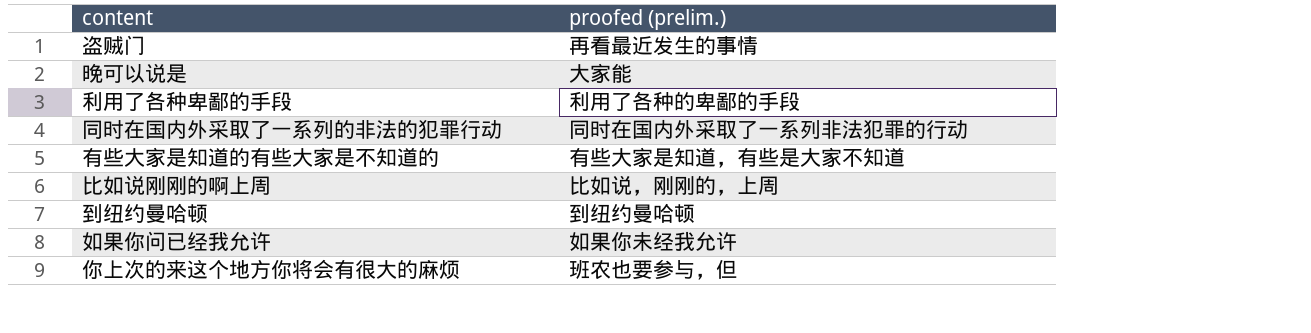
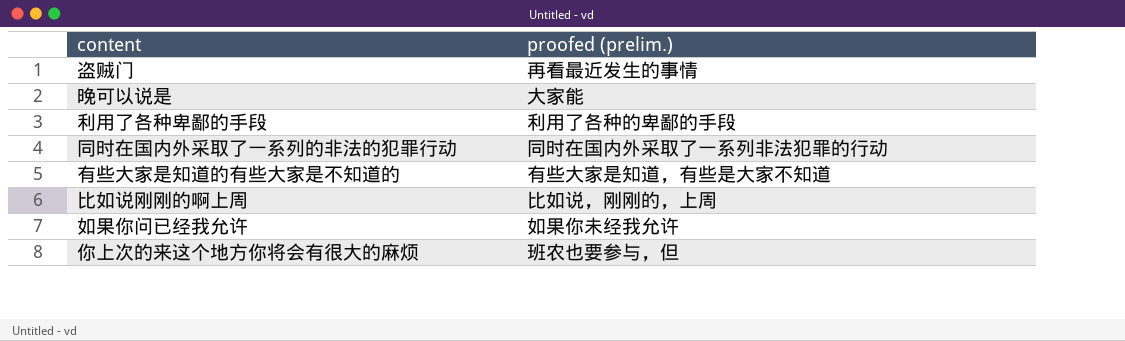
row 到纽约曼哈顿: 到纽约曼哈顿 -> none

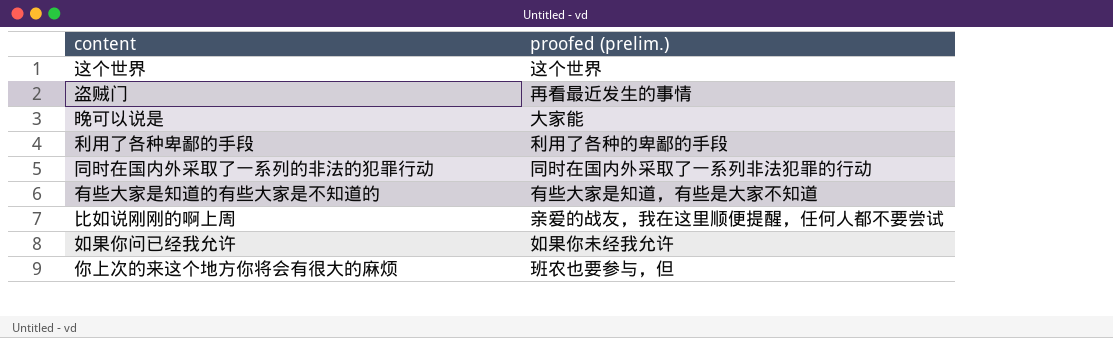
row 这个世界: none -> 这个世界
比如说刚刚的啊上周 | proofed (prelim.): 比如说，刚刚的，上周 -> 亲爱的战友，我在这里顺便提醒，任何人都不要尝试

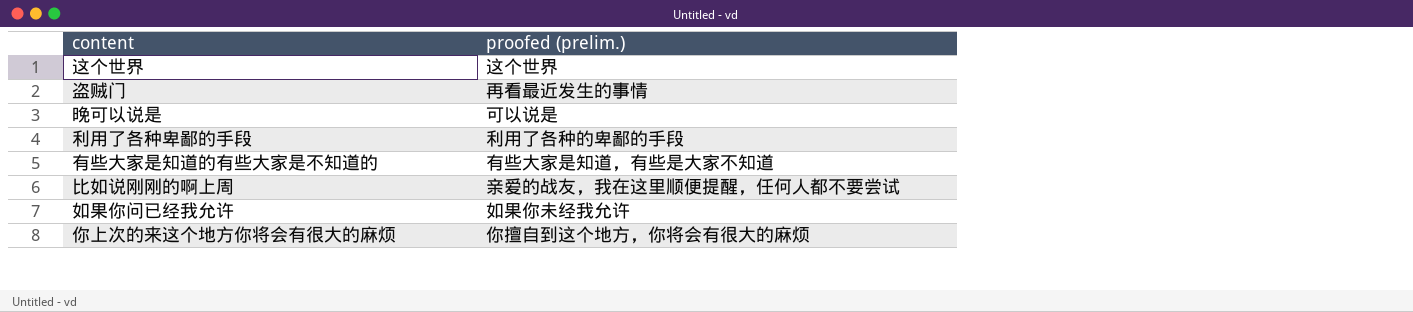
row 同时在国内外采取了一系列的非法的犯罪行动: 同时在国内外采取了一系列非法犯罪的行动 -> none
晚可以说是 | proofed (prelim.): 大家能 -> 可以说是
你上次的来这个地方你将会有很大的麻烦 | proofed (prelim.): 班农也要参与，但 -> 你擅自到这个地方，你将会有很大的麻烦

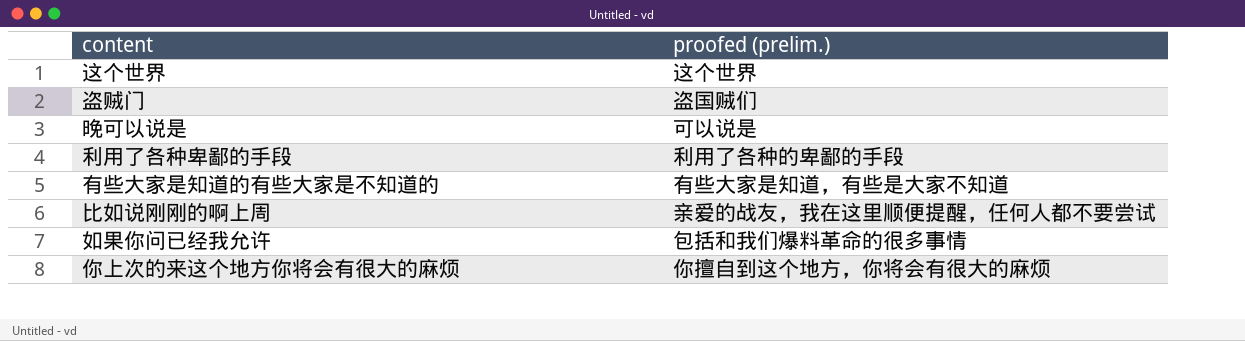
盗贼门 | proofed (prelim.): 再看最近发生的事情 -> 盗国贼们
如果你问已经我允许 | proofed (prelim.): 如果你未经我允许 -> 包括和我们爆料革命的很多事情

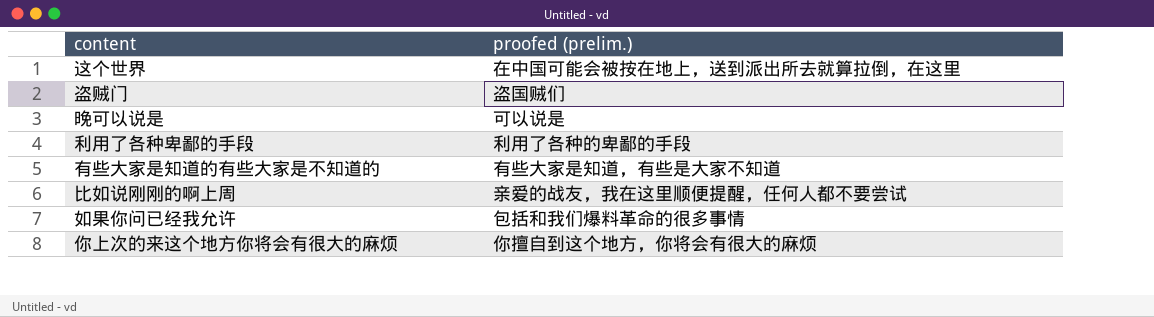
这个世界 | proofed (prelim.): 这个世界 -> 在中国可能会被按在地上，送到派出所去就算拉倒，在这里

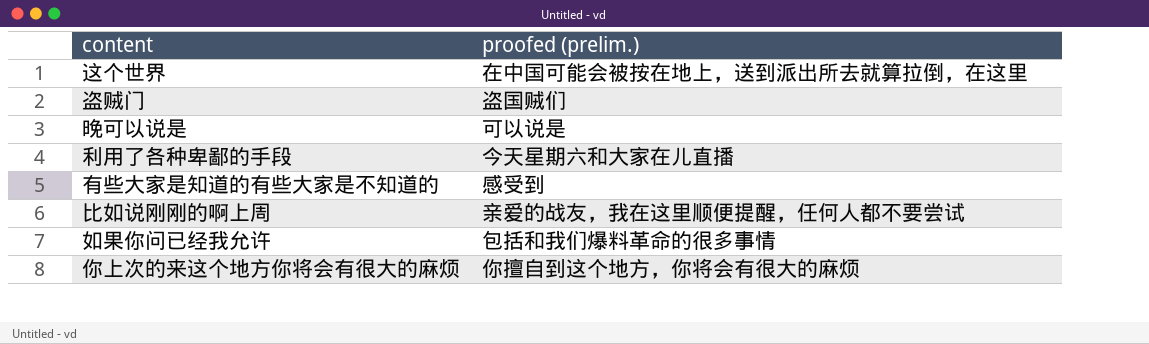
利用了各种卑鄙的手段 | proofed (prelim.): 利用了各种的卑鄙的手段 -> 今天星期六和大家在儿直播
有些大家是知道的有些大家是不知道的 | proofed (prelim.): 有些大家是知道，有些是大家不知道 -> 感受到

